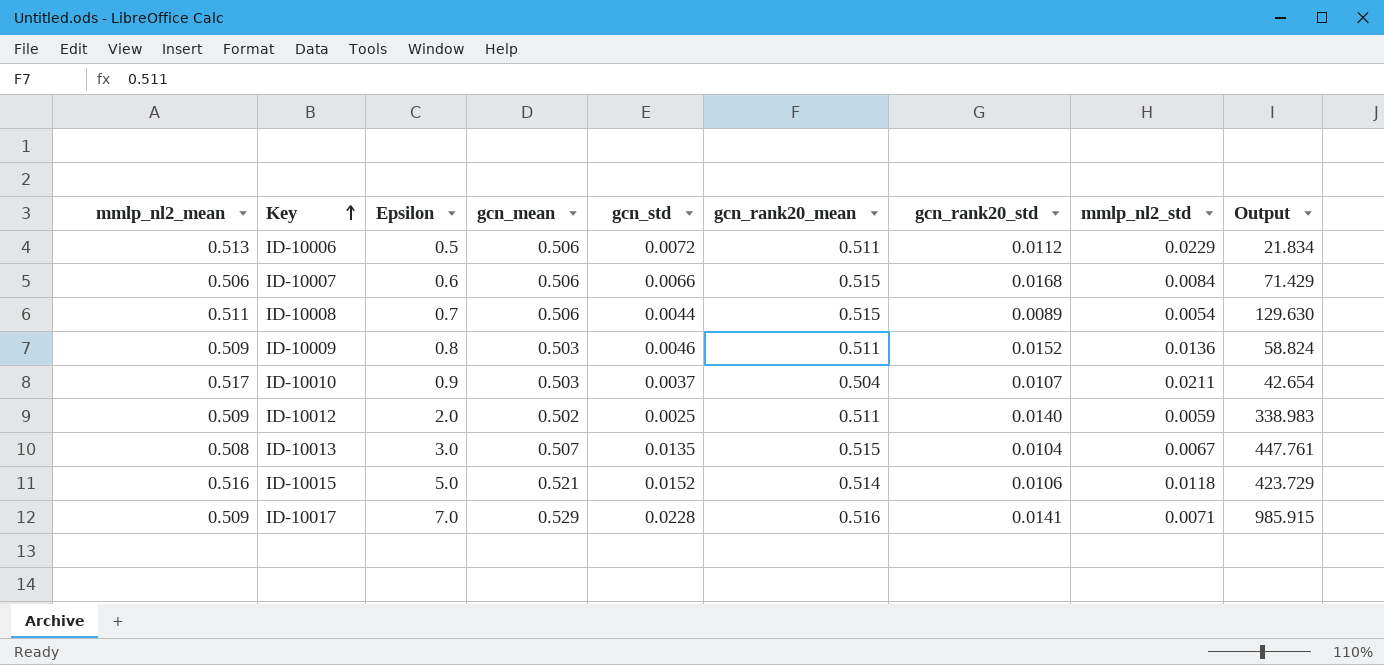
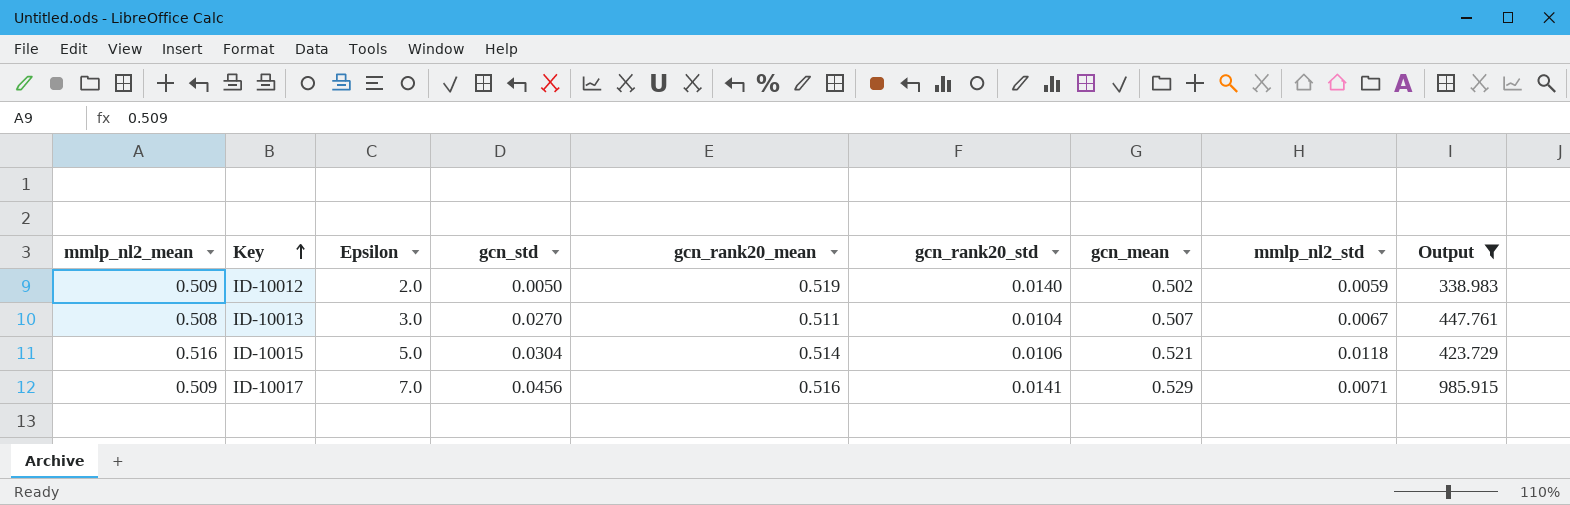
filter: none -> Output >= 338.983
column gcn_mean | position: 4 -> 7
ID-10012 | gcn_std: 0.0025 -> 0.0050
ID-10012 | gcn_rank20_mean: 0.511 -> 0.519
ID-10013 | gcn_std: 0.0135 -> 0.0270
ID-10013 | gcn_rank20_mean: 0.515 -> 0.511
ID-10015 | gcn_std: 0.0152 -> 0.0304
ID-10017 | gcn_std: 0.0228 -> 0.0456

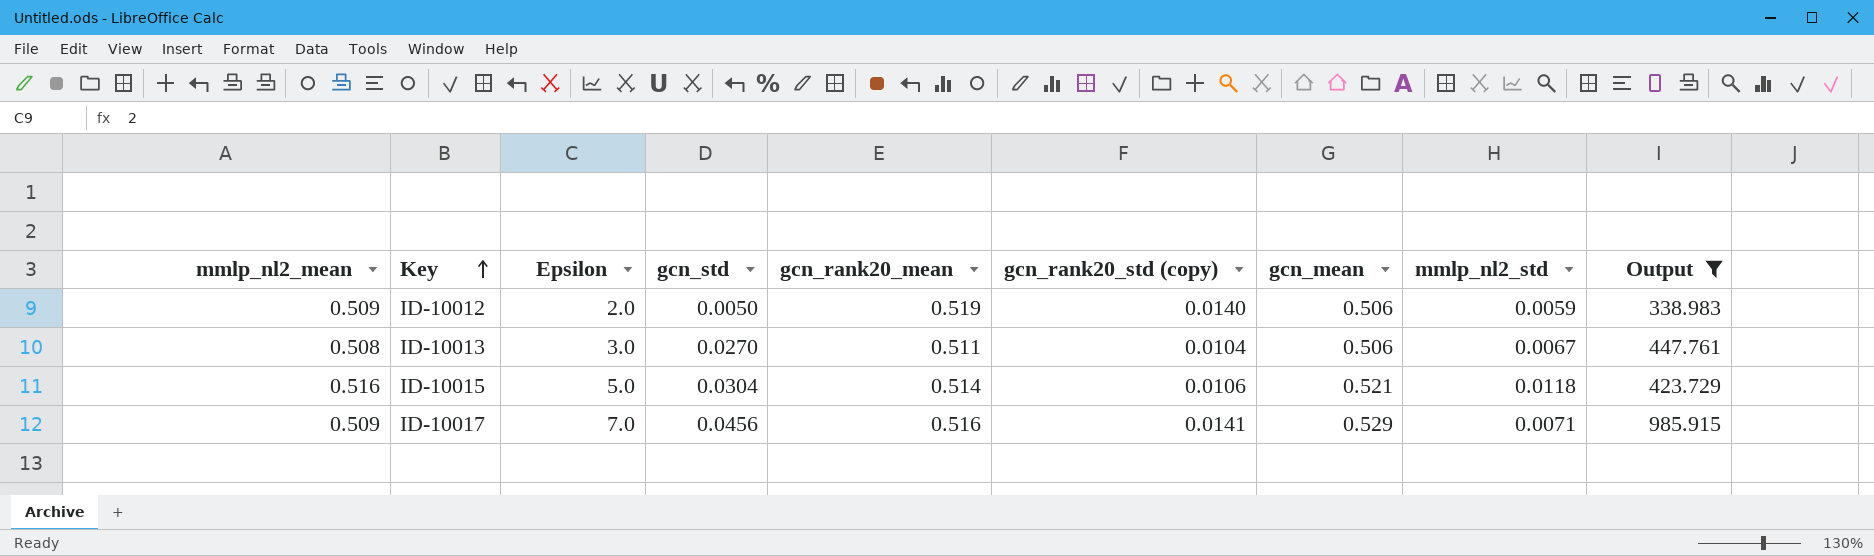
column name: gcn_rank20_std -> gcn_rank20_std (copy)
ID-10012 | gcn_mean: 0.502 -> 0.506
ID-10013 | gcn_mean: 0.507 -> 0.506

